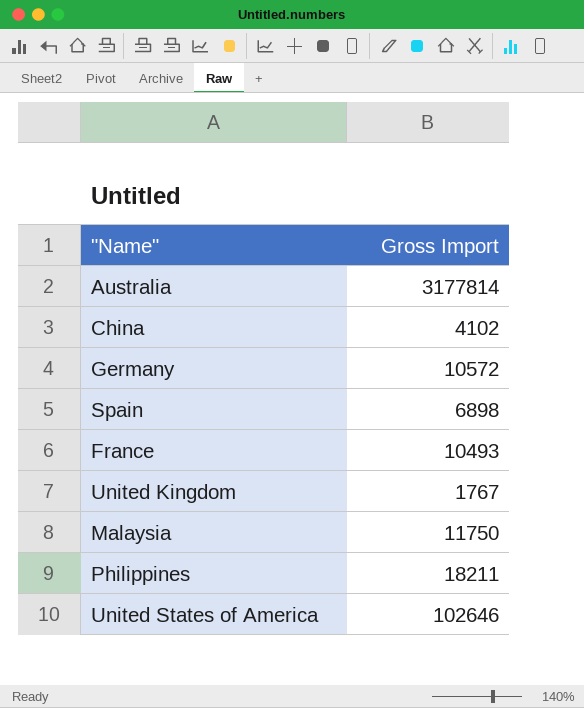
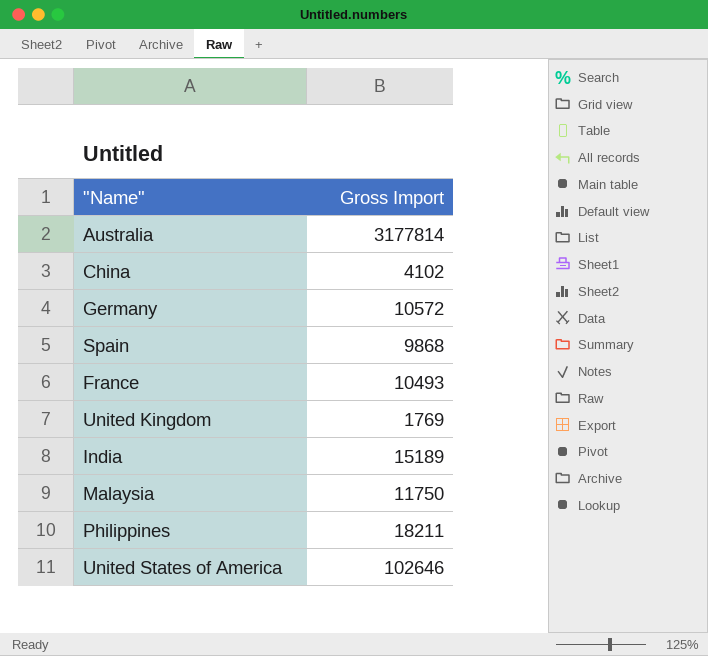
Spain | Gross Import: 6898 -> 9868
United Kingdom | Gross Import: 1767 -> 1769
row India: none -> 15189

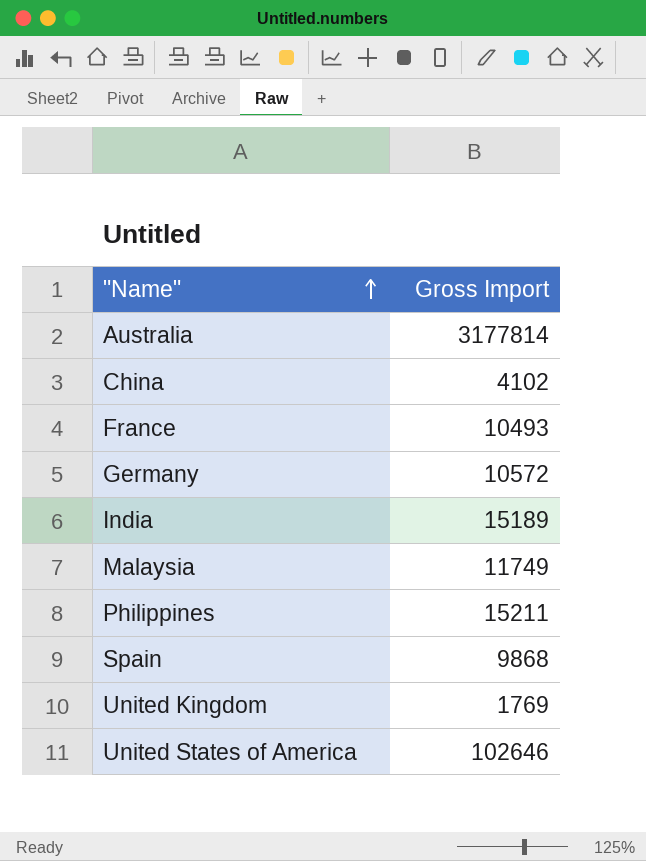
row order: none -> "Name" ascending
Malaysia | Gross Import: 11750 -> 11749
Philippines | Gross Import: 18211 -> 15211

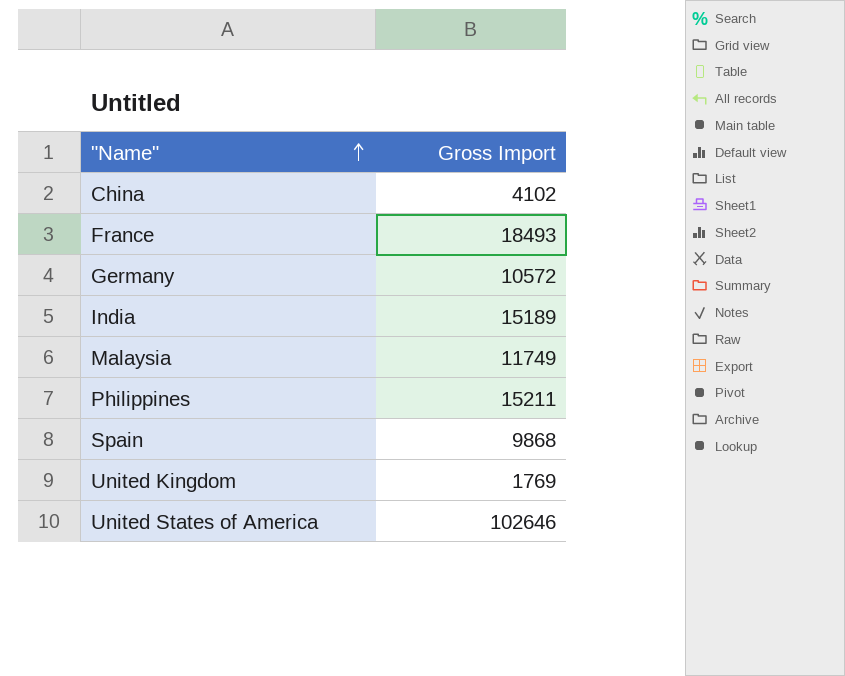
row Australia: 3177814 -> none
France | Gross Import: 10493 -> 18493

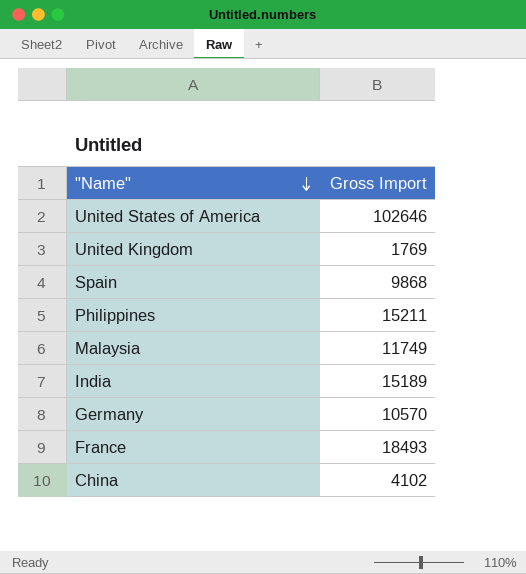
row order: "Name" ascending -> "Name" descending
Germany | Gross Import: 10572 -> 10570

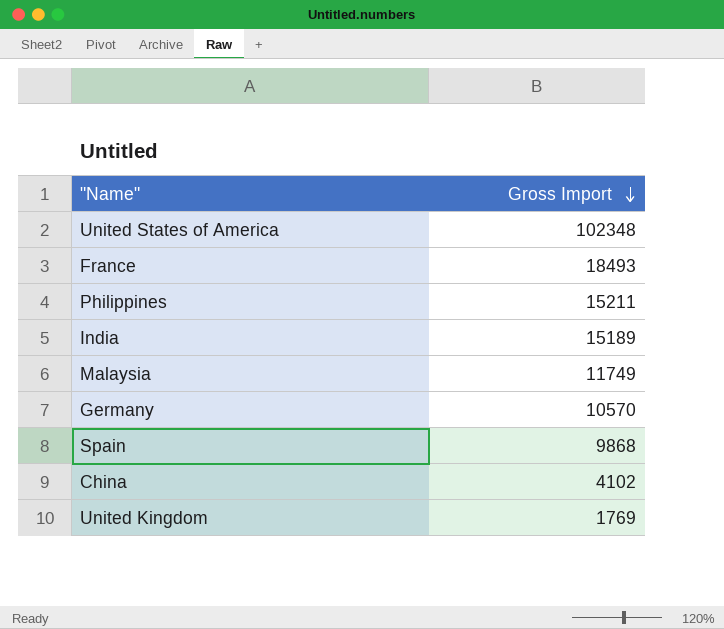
row order: "Name" descending -> Gross Import descending
United States of America | Gross Import: 102646 -> 102348

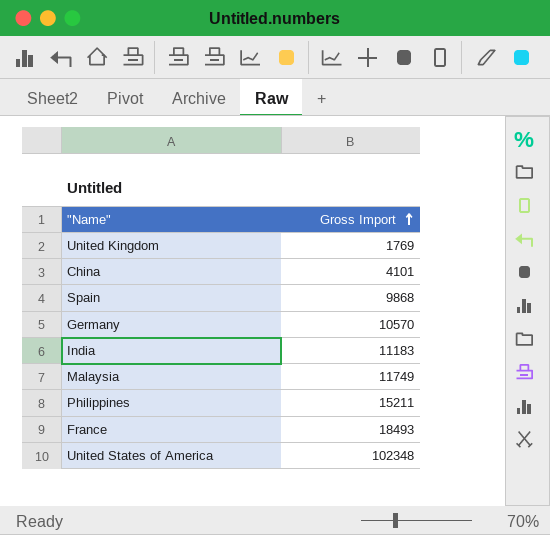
row order: Gross Import descending -> Gross Import ascending
China | Gross Import: 4102 -> 4101
India | Gross Import: 15189 -> 11183

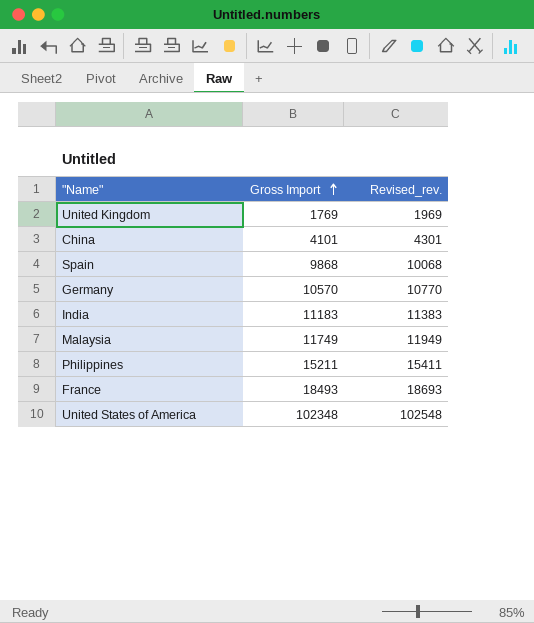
column Revised_rev. | formula: none -> [Gross Import] + 200

